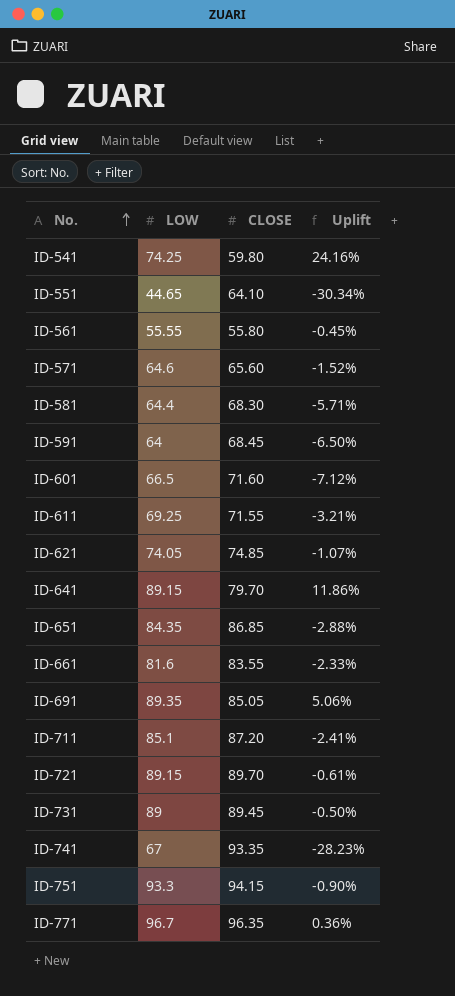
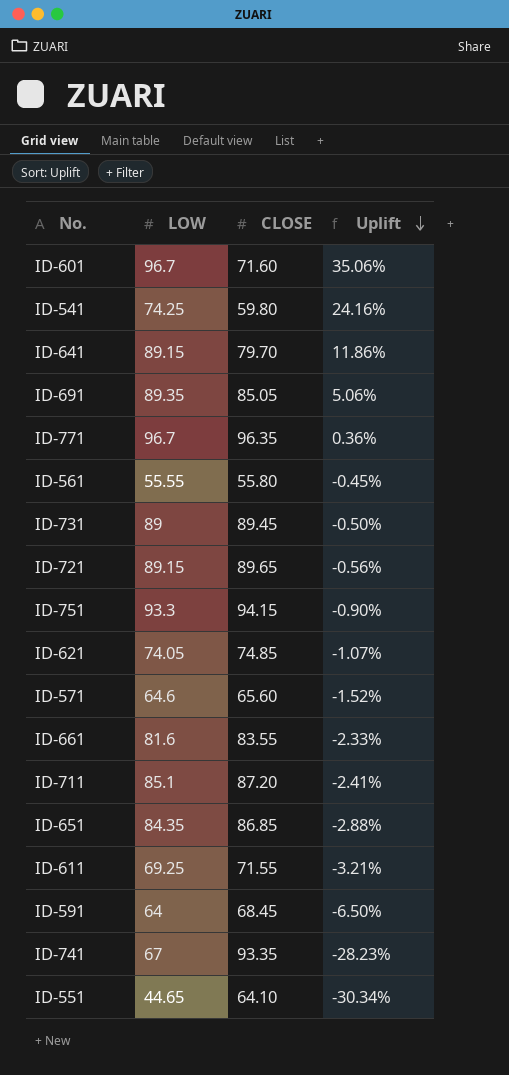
row order: No. ascending -> Uplift descending
row ID-581: 64.4 | 68.30 | -5.71% -> none
ID-601 | LOW: 66.5 -> 96.7
ID-601 | Uplift: -7.12% -> 35.06%
ID-721 | CLOSE: 89.70 -> 89.65
ID-721 | Uplift: -0.61% -> -0.56%

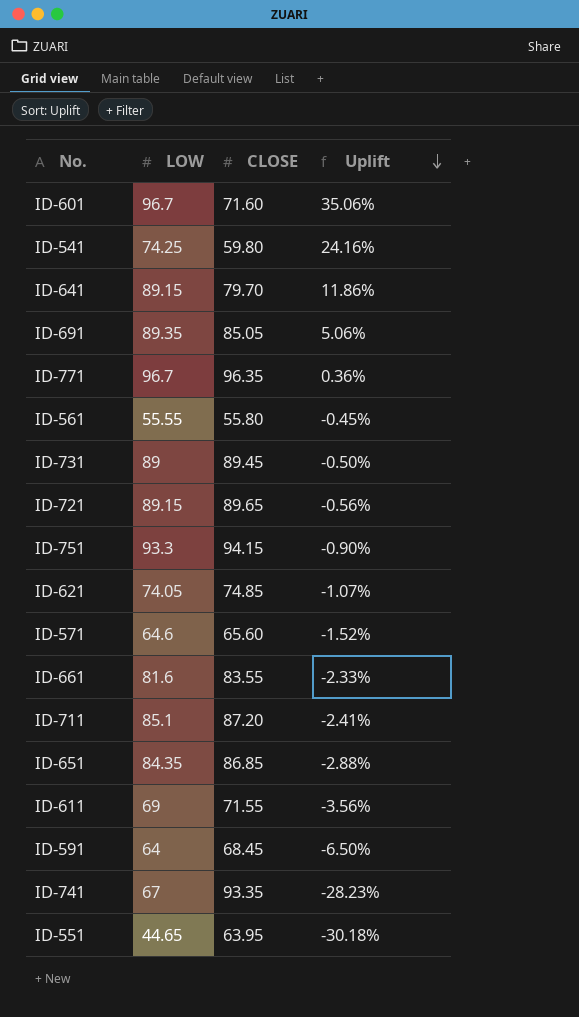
ID-611 | LOW: 69.25 -> 69
ID-611 | Uplift: -3.21% -> -3.56%
ID-551 | CLOSE: 64.10 -> 63.95
ID-551 | Uplift: -30.34% -> -30.18%

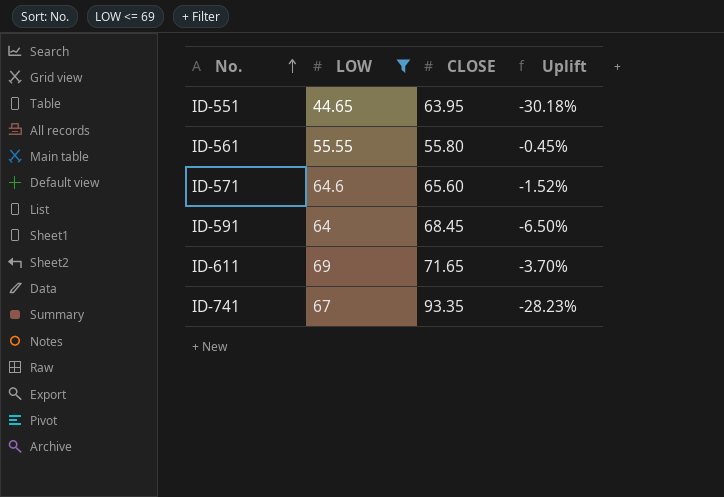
filter: none -> LOW <= 69
row order: Uplift descending -> No. ascending
ID-611 | CLOSE: 71.55 -> 71.65
ID-611 | Uplift: -3.56% -> -3.70%

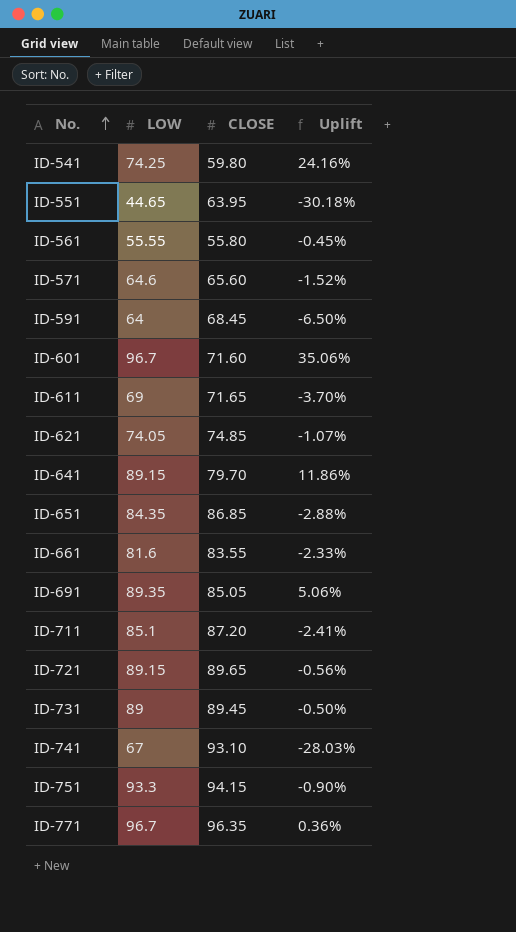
filter: LOW <= 69 -> none
ID-741 | CLOSE: 93.35 -> 93.10
ID-741 | Uplift: -28.23% -> -28.03%

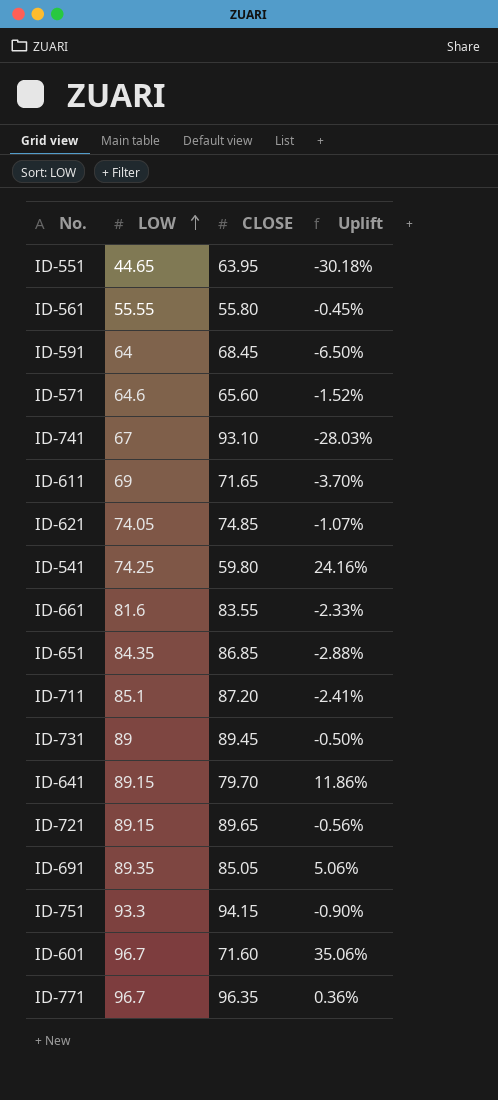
row order: No. ascending -> LOW ascending

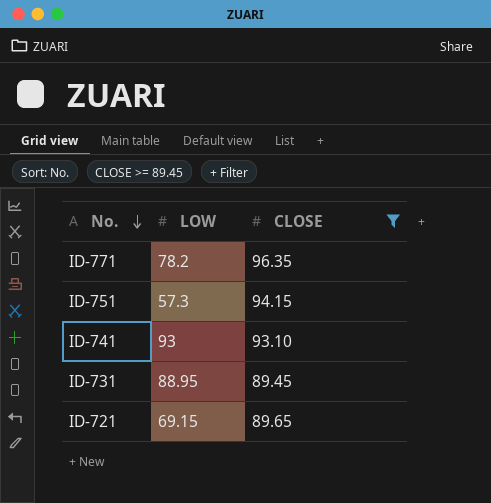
filter: none -> CLOSE >= 89.45
row order: LOW ascending -> No. descending
column Uplift | formula: ([LOW] - [CLOSE]) / [CLOSE] -> none
ID-771 | LOW: 96.7 -> 78.2
ID-751 | LOW: 93.3 -> 57.3
ID-741 | LOW: 67 -> 93
ID-731 | LOW: 89 -> 88.95
ID-721 | LOW: 89.15 -> 69.15

